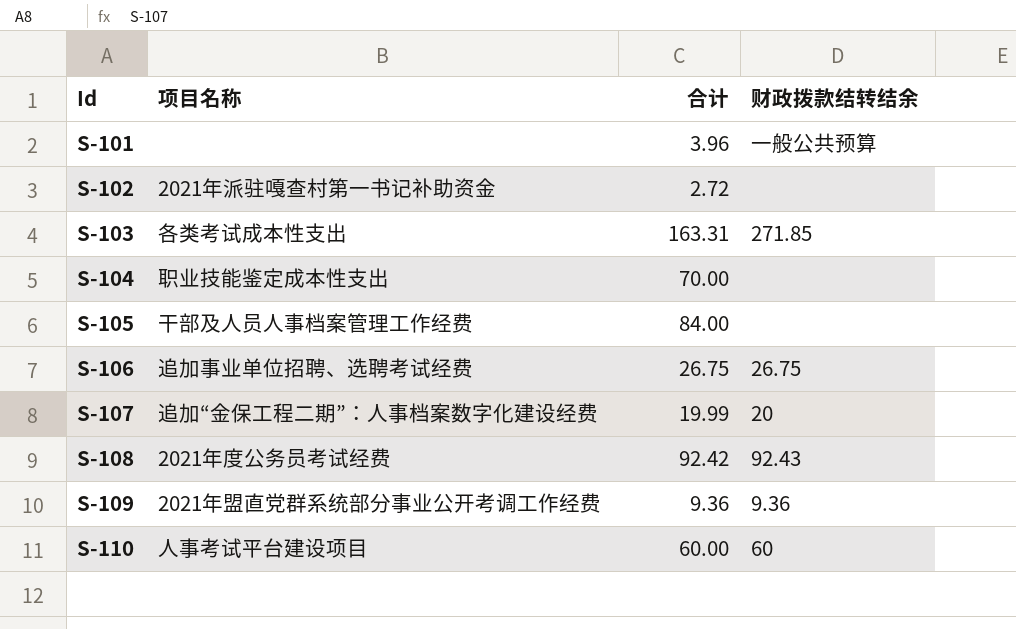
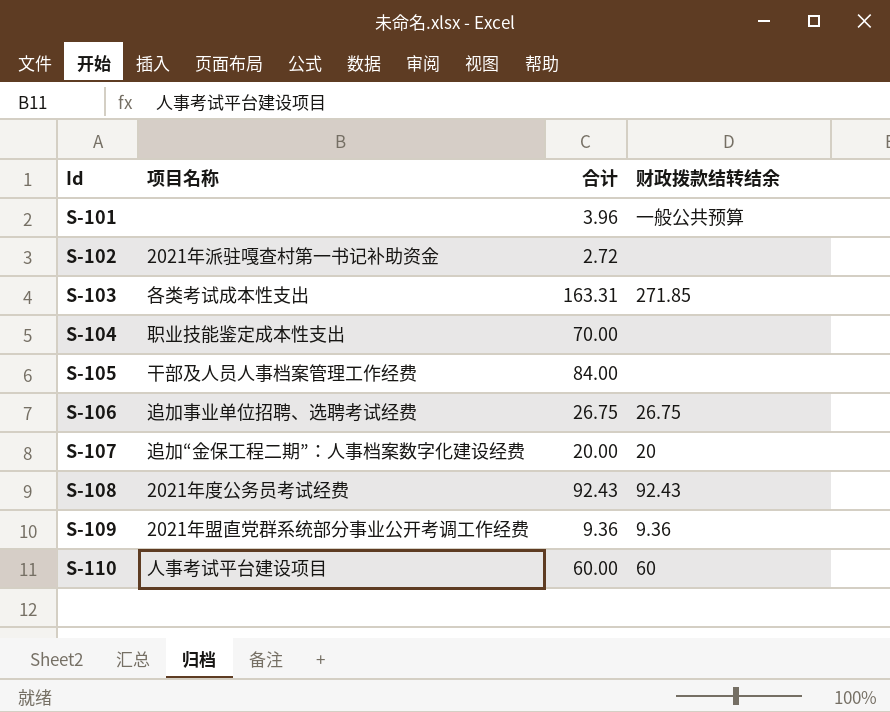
S-107 | 合计: 19.99 -> 20.00
S-108 | 合计: 92.42 -> 92.43

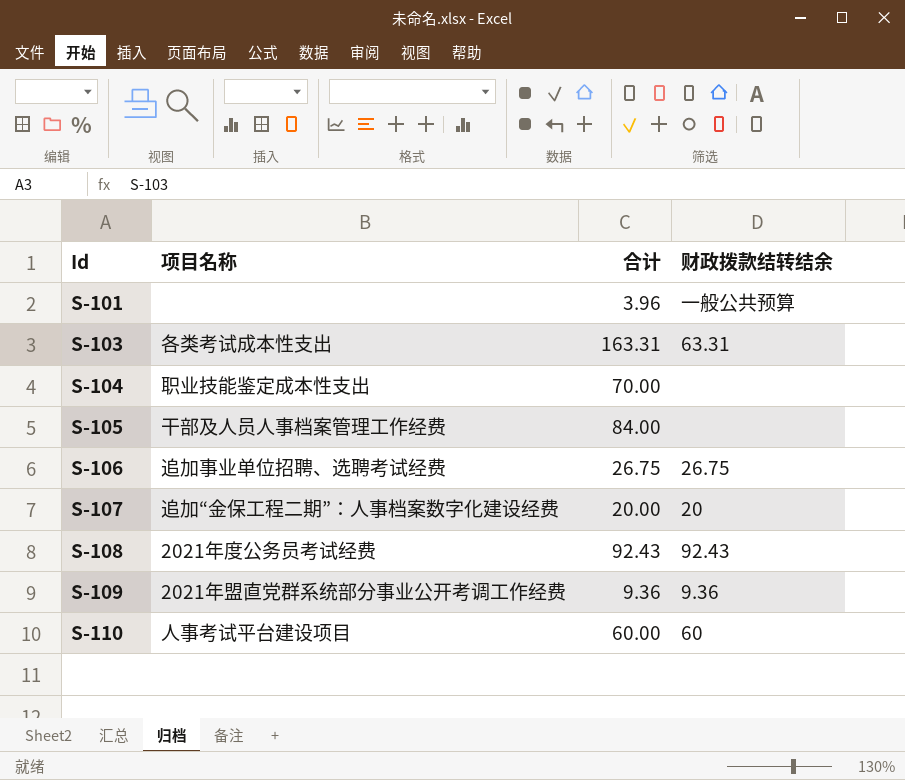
row S-102: 2021年派驻嘎查村第一书记补助资金 | 2.72 | none -> none
S-103 | 财政拨款结转结余: 271.85 -> 63.31

